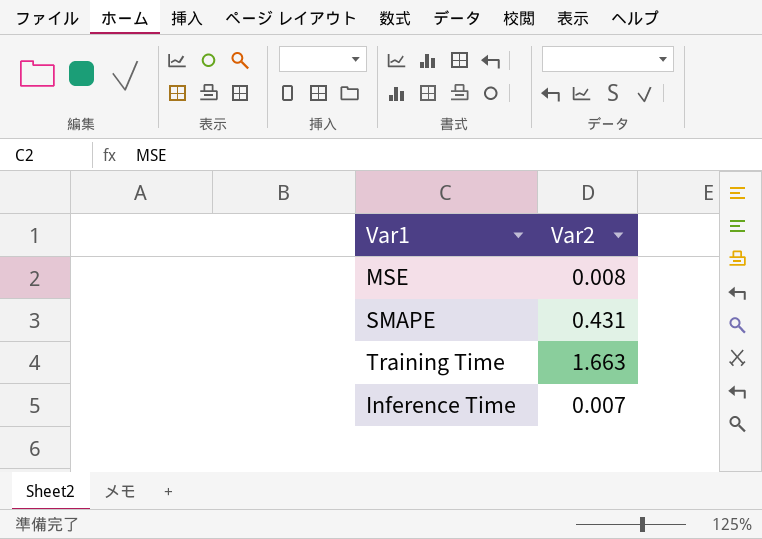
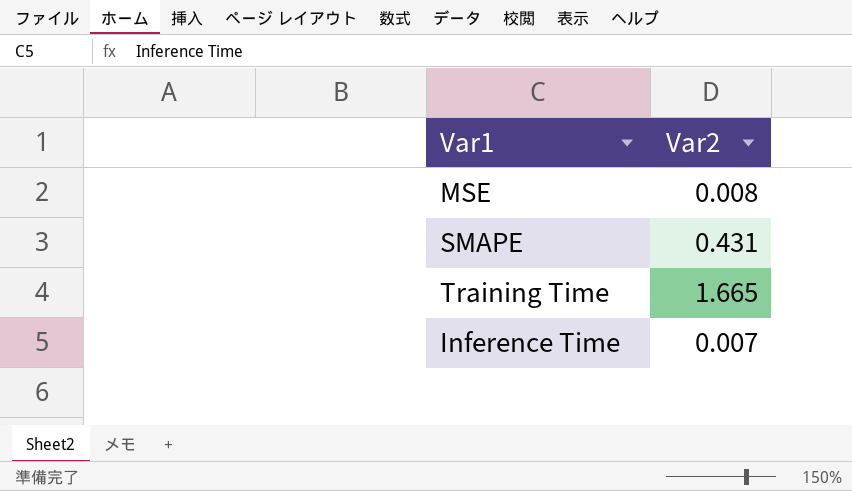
Training Time | Var2: 1.663 -> 1.665

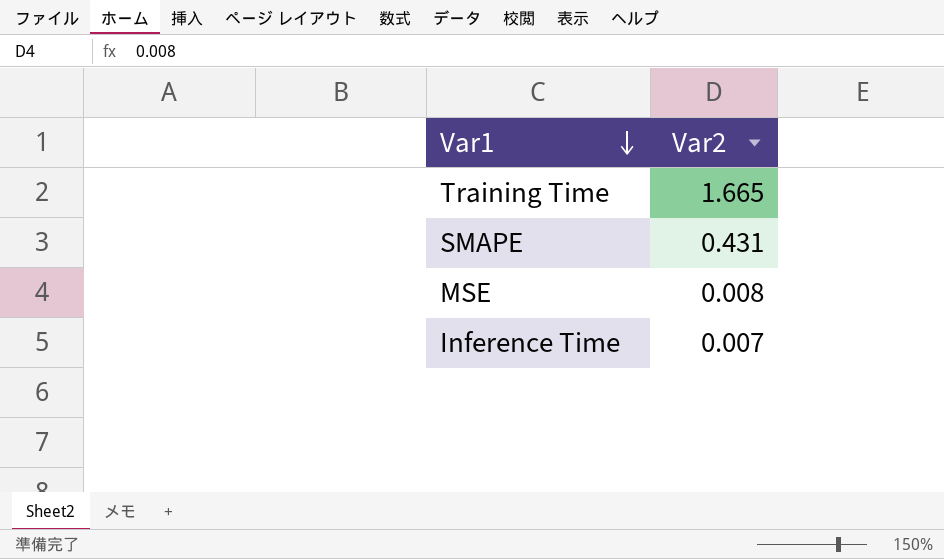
row order: none -> Var1 descending

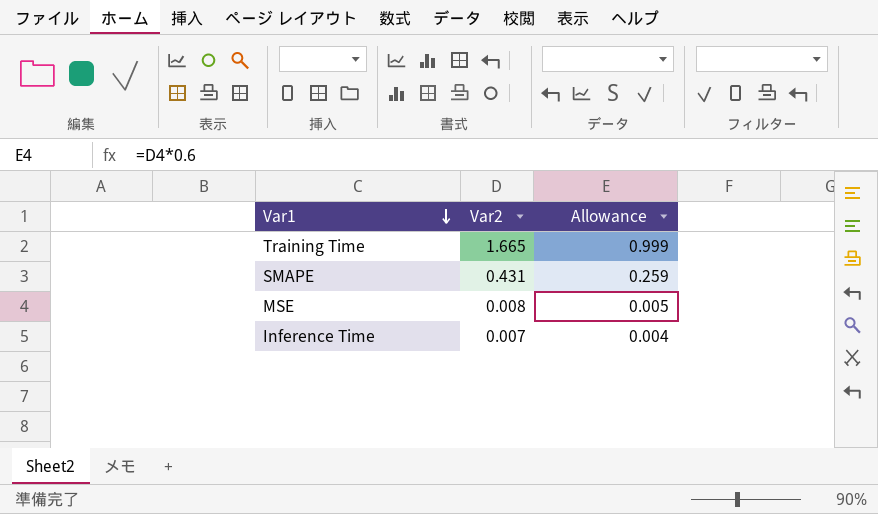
column Allowance | formula: none -> [Var2] * 0.6

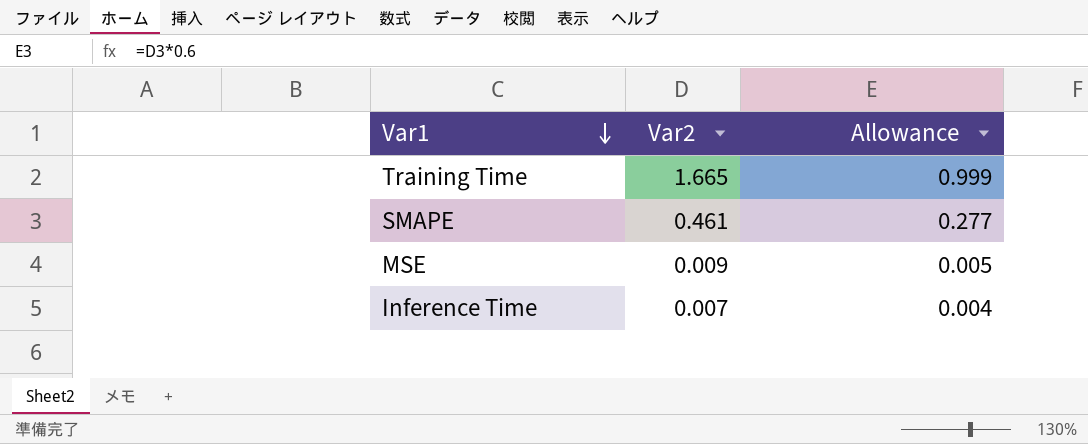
SMAPE | Var2: 0.431 -> 0.461
SMAPE | Allowance: 0.259 -> 0.277
MSE | Var2: 0.008 -> 0.009

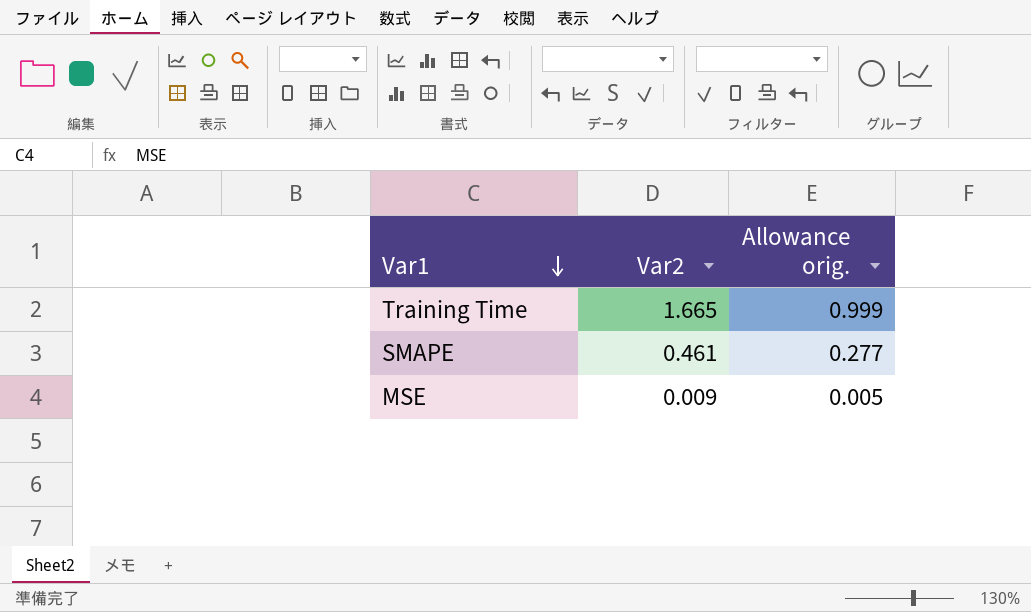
column name: Allowance -> Allowance orig.
row Inference Time: 0.007 | 0.004 -> none

